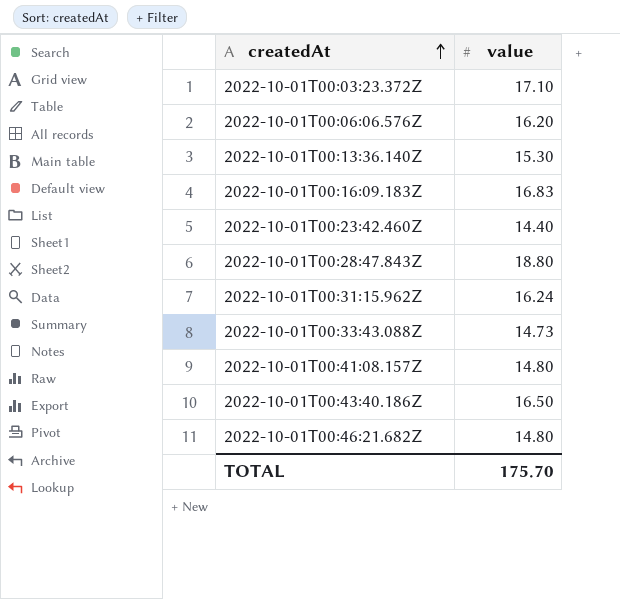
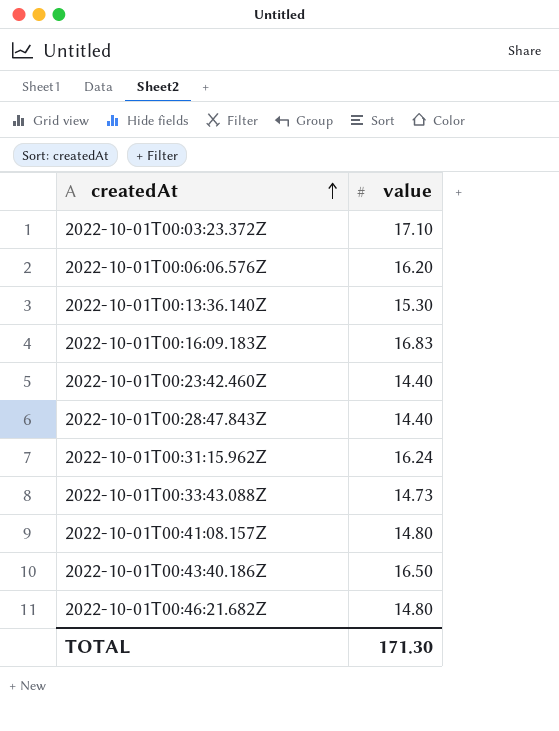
2022-10-01T00:28:47.843Z | value: 18.80 -> 14.40
TOTAL | value: 175.70 -> 171.30

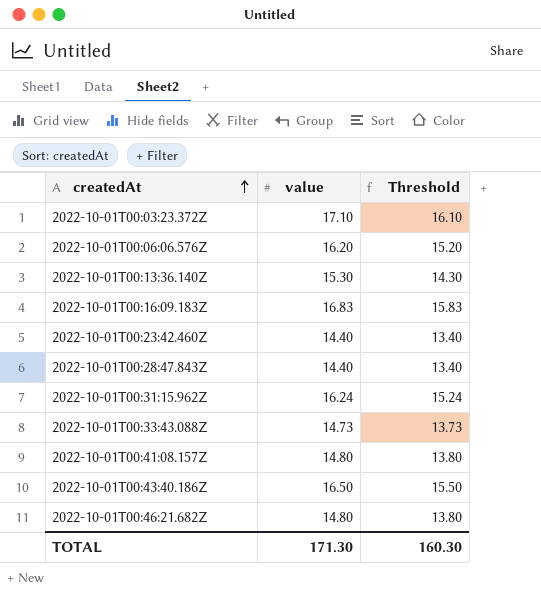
column Threshold | formula: none -> [value] - 1

